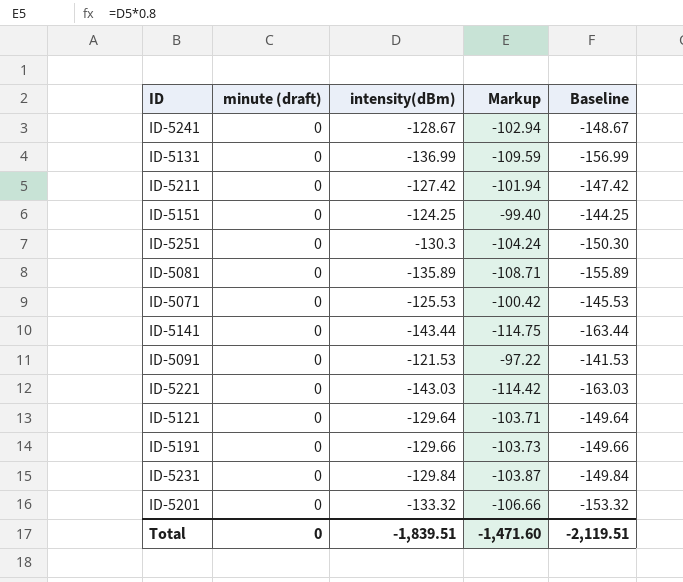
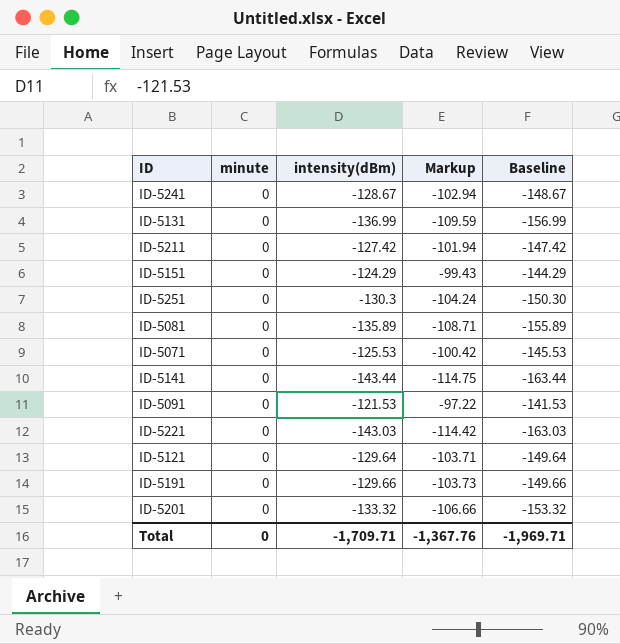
column name: minute (draft) -> minute
row ID-5231: 0 | -129.84 | -103.87 | -149.84 -> none
ID-5151 | intensity(dBm): -124.25 -> -124.29
ID-5151 | Markup: -99.40 -> -99.43
ID-5151 | Baseline: -144.25 -> -144.29
Total | intensity(dBm): -1,839.51 -> -1,709.71
Total | Markup: -1,471.60 -> -1,367.76
Total | Baseline: -2,119.51 -> -1,969.71

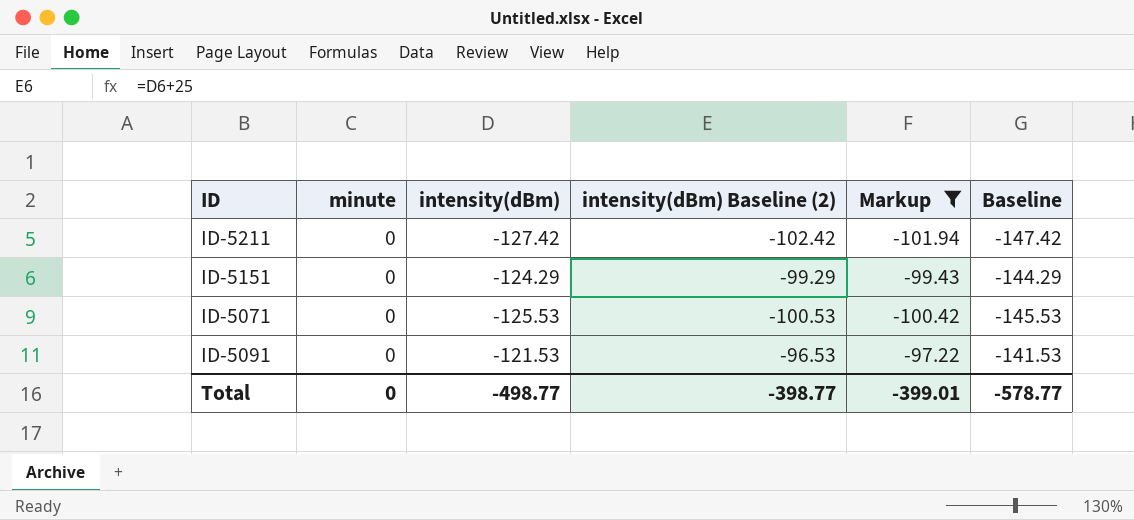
filter: none -> Markup >= -101.94
column intensity(dBm) Baseline (2) | formula: none -> [intensity(dBm)] + 25
Total | intensity(dBm): -1,709.71 -> -498.77
Total | Markup: -1,367.76 -> -399.01
Total | Baseline: -1,969.71 -> -578.77

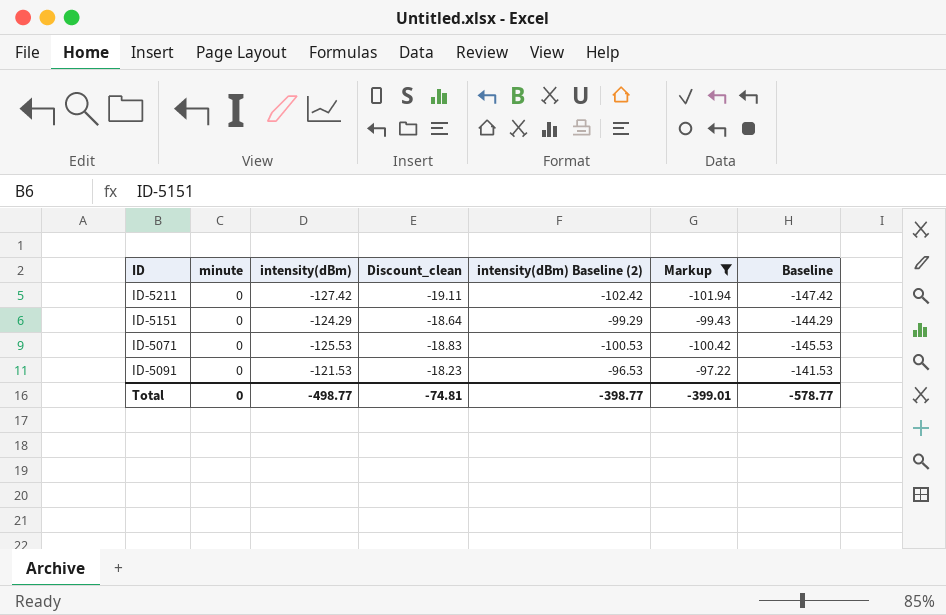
column Discount_clean | formula: none -> [intensity(dBm)] * 0.15

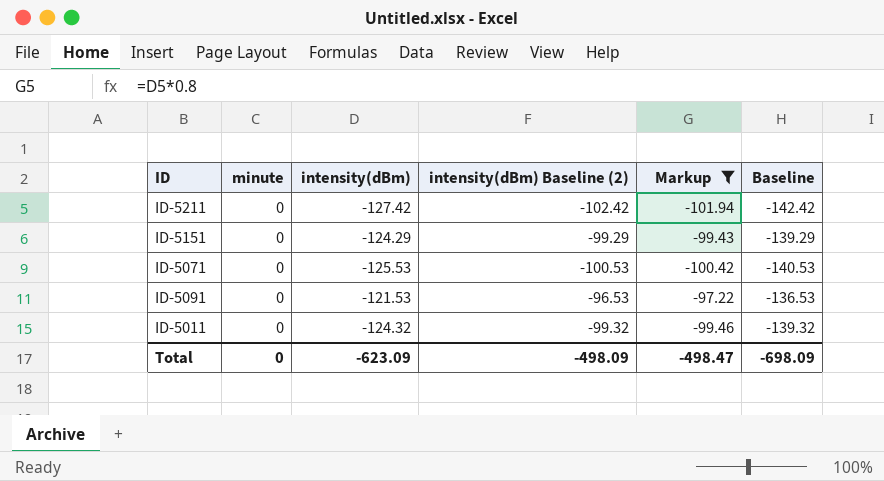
column Discount_clean | formula: [intensity(dBm)] * 0.15 -> none
column Baseline | formula: [intensity(dBm)] - 20 -> [intensity(dBm)] - 15
row ID-5011: none -> 0 | -124.32 | -99.32 | -99.46 | -139.32
Total | intensity(dBm): -498.77 -> -623.09
Total | intensity(dBm) Baseline (2): -398.77 -> -498.09
Total | Markup: -399.01 -> -498.47
Total | Baseline: -578.77 -> -698.09

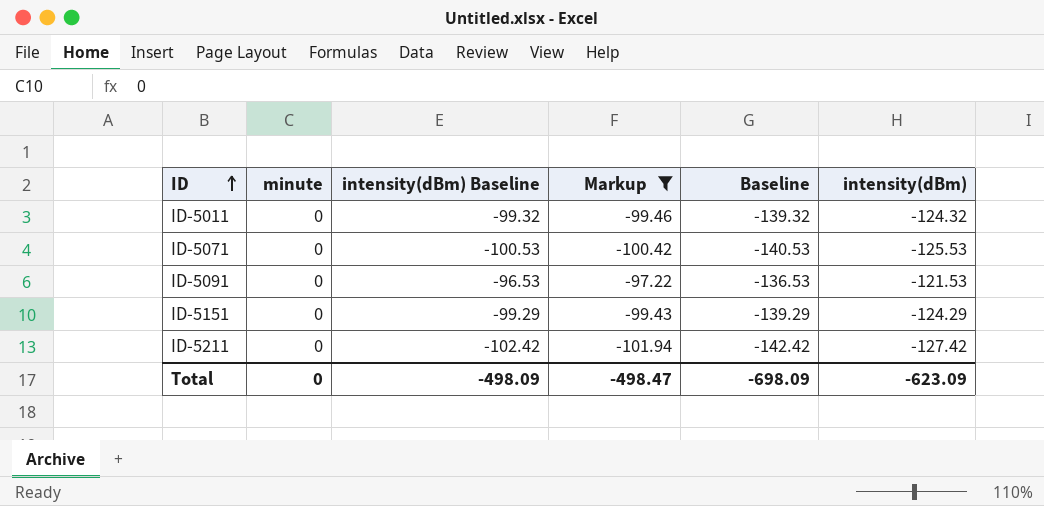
row order: none -> ID ascending
column name: intensity(dBm) Baseline (2) -> intensity(dBm) Baseline
column intensity(dBm) | position: 3 -> 6

